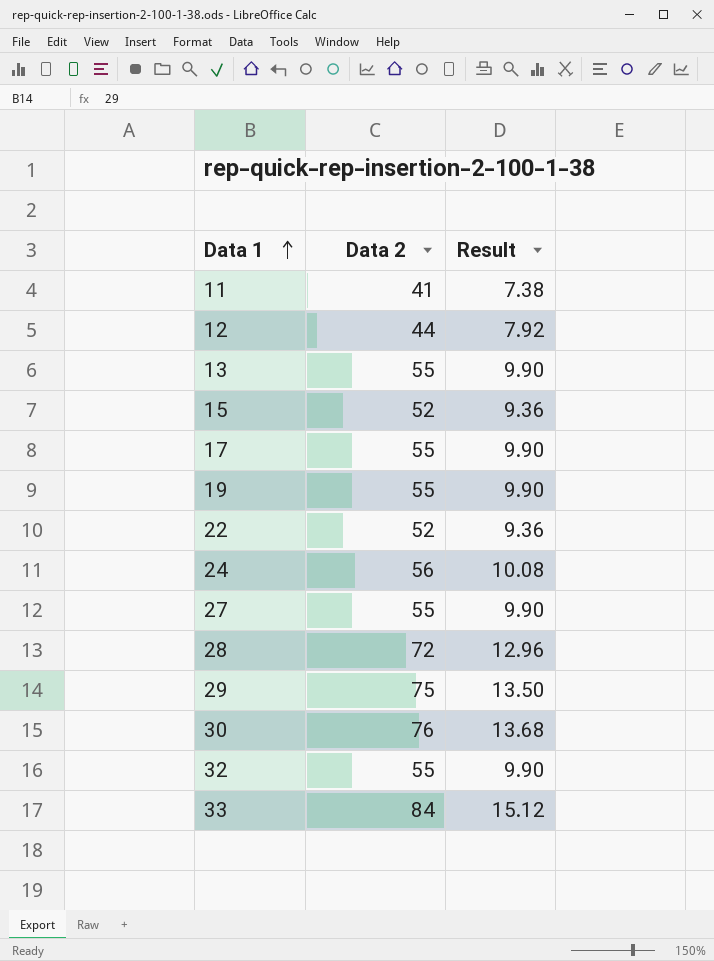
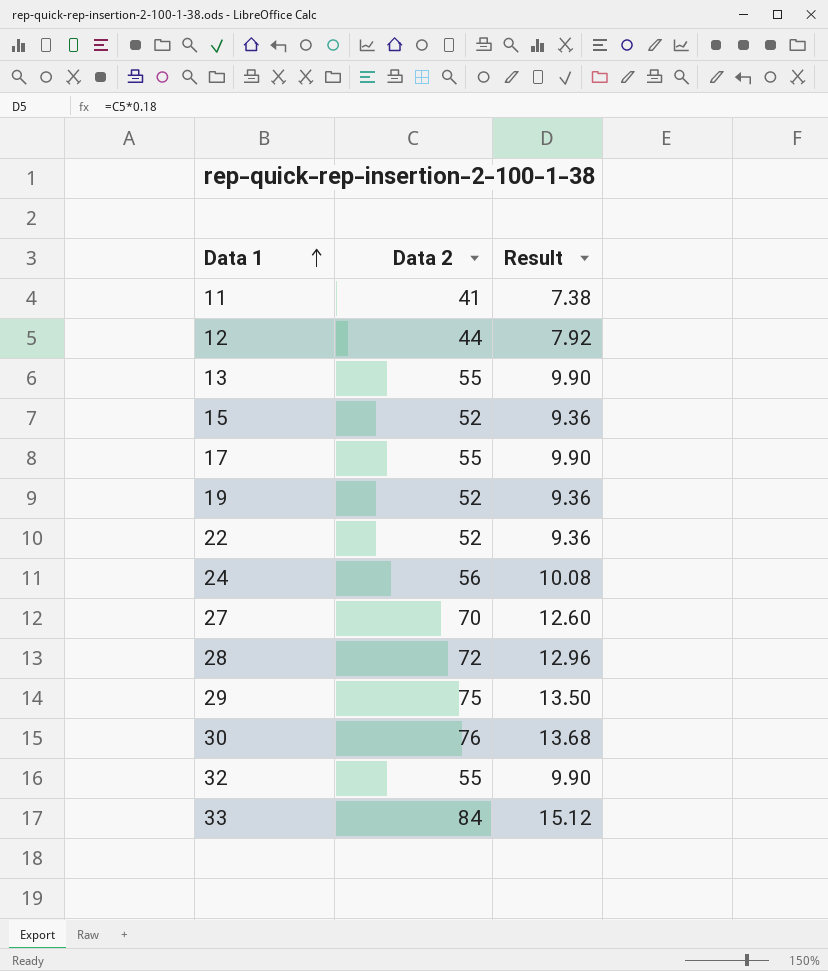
19 | Data 2: 55 -> 52
19 | Result: 9.90 -> 9.36
27 | Data 2: 55 -> 70
27 | Result: 9.90 -> 12.60

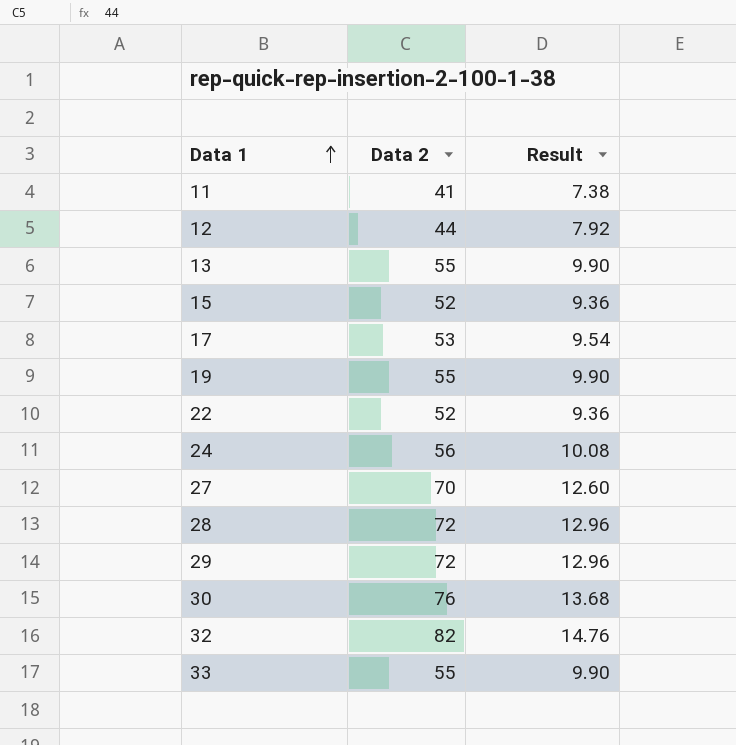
17 | Data 2: 55 -> 53
17 | Result: 9.90 -> 9.54
19 | Data 2: 52 -> 55
19 | Result: 9.36 -> 9.90
29 | Data 2: 75 -> 72
29 | Result: 13.50 -> 12.96
32 | Data 2: 55 -> 82
32 | Result: 9.90 -> 14.76
33 | Data 2: 84 -> 55
33 | Result: 15.12 -> 9.90

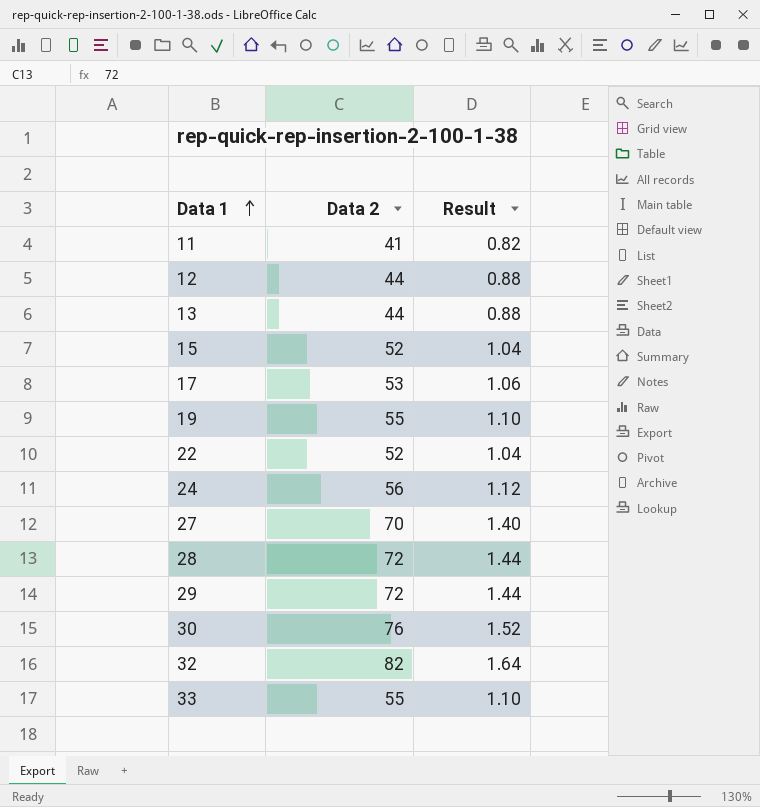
column Result | formula: [Data 2] * 0.18 -> [Data 2] * 0.02
13 | Data 2: 55 -> 44

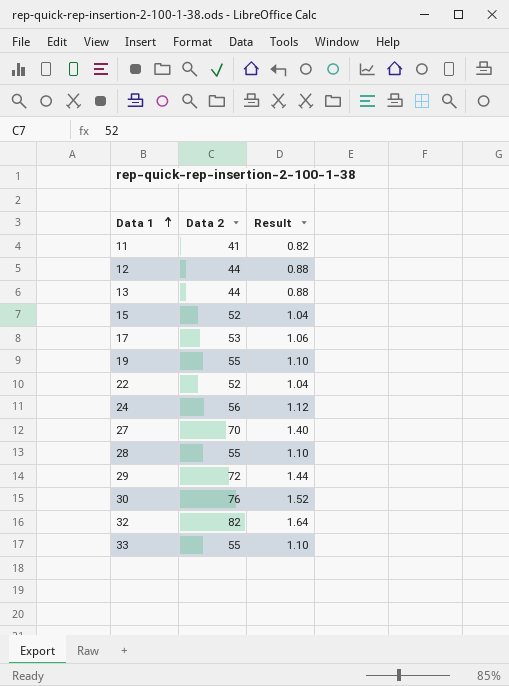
28 | Data 2: 72 -> 55
28 | Result: 1.44 -> 1.10

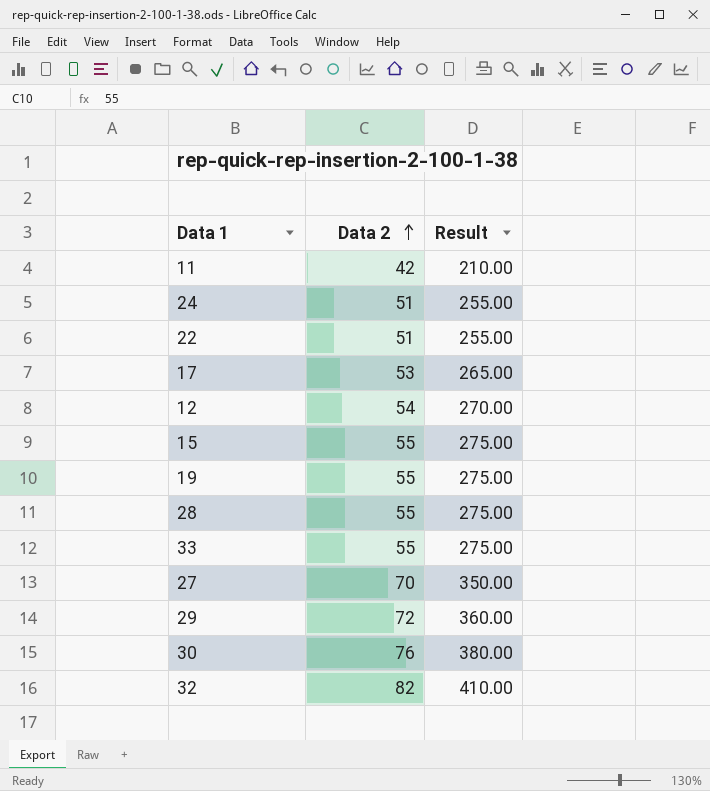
row order: Data 1 ascending -> Data 2 ascending
column Result | formula: [Data 2] * 0.02 -> [Data 2] * 5
row 13: 44 | 0.88 -> none
11 | Data 2: 41 -> 42
24 | Data 2: 56 -> 51
22 | Data 2: 52 -> 51
12 | Data 2: 44 -> 54
15 | Data 2: 52 -> 55

